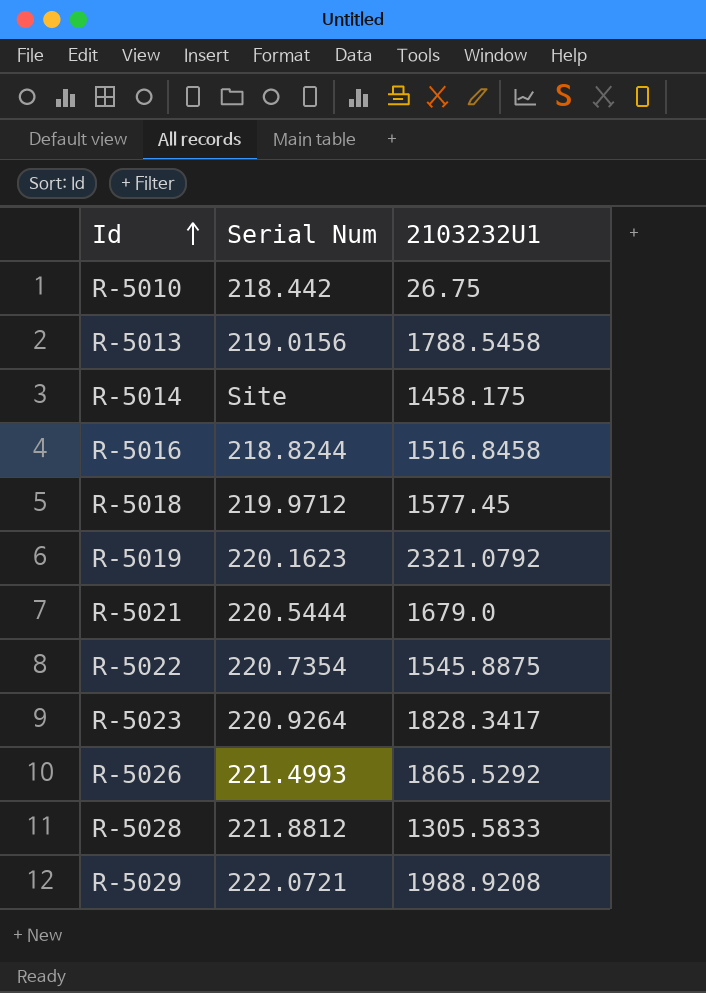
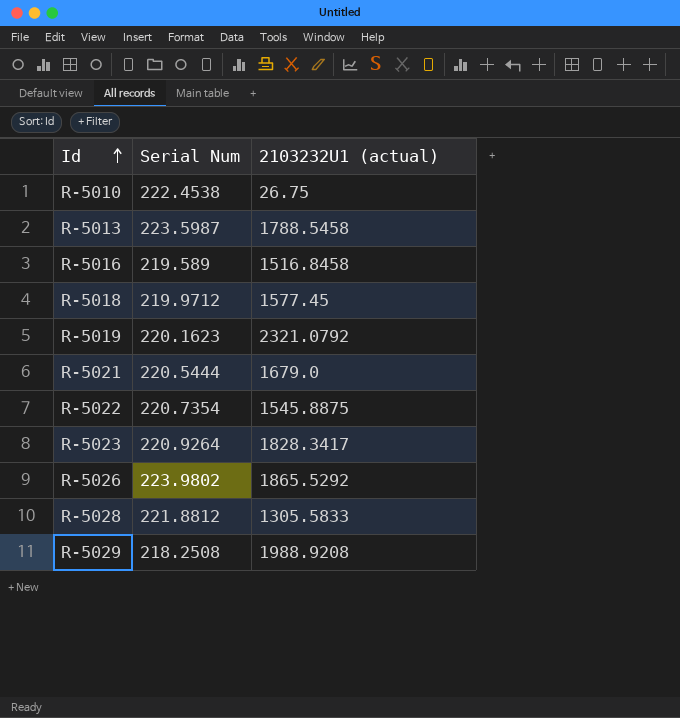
column name: 2103232U1 -> 2103232U1 (actual)
row R-5014: Site | 1458.175 -> none
R-5010 | Serial Num: 218.442 -> 222.4538
R-5013 | Serial Num: 219.0156 -> 223.5987
R-5016 | Serial Num: 218.8244 -> 219.589
R-5026 | Serial Num: 221.4993 -> 223.9802
R-5029 | Serial Num: 222.0721 -> 218.2508

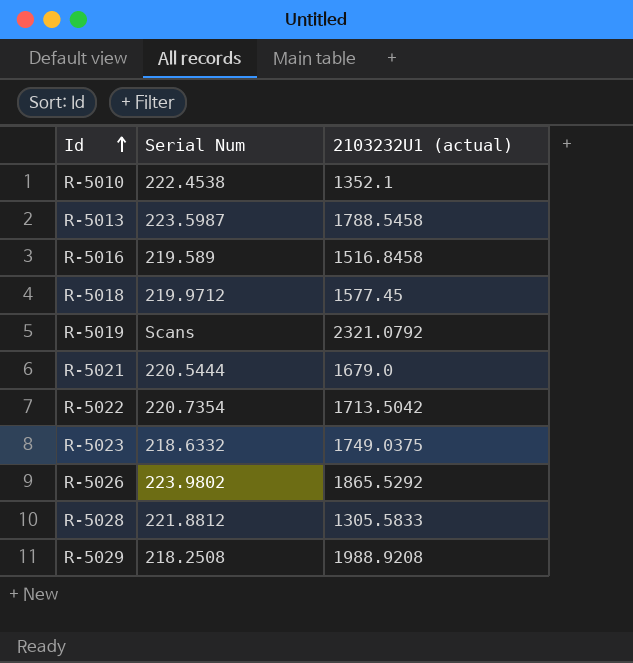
R-5010 | 2103232U1 (actual): 26.75 -> 1352.1
R-5019 | Serial Num: 220.1623 -> Scans
R-5022 | 2103232U1 (actual): 1545.8875 -> 1713.5042
R-5023 | Serial Num: 220.9264 -> 218.6332
R-5023 | 2103232U1 (actual): 1828.3417 -> 1749.0375

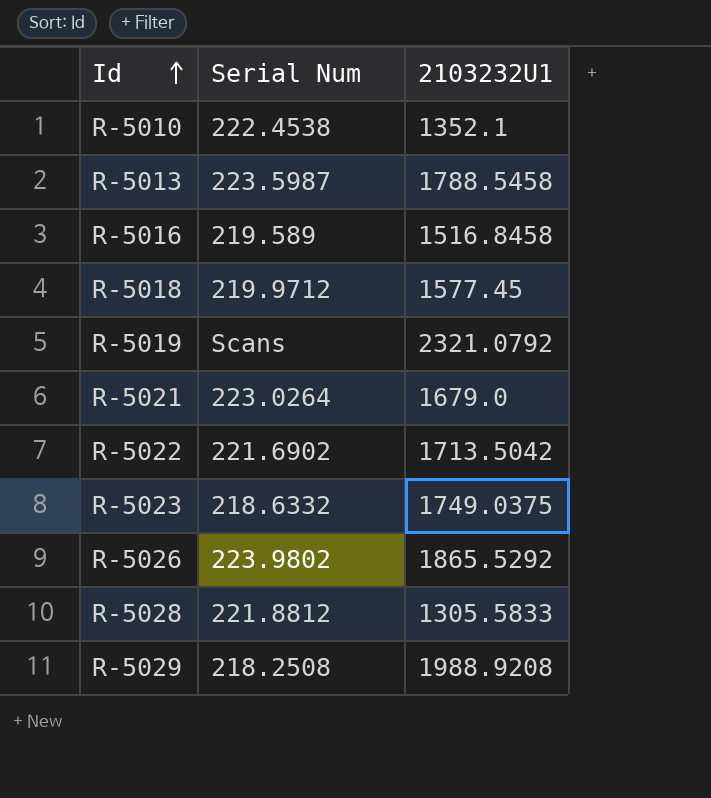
column name: 2103232U1 (actual) -> 2103232U1
R-5021 | Serial Num: 220.5444 -> 223.0264
R-5022 | Serial Num: 220.7354 -> 221.6902

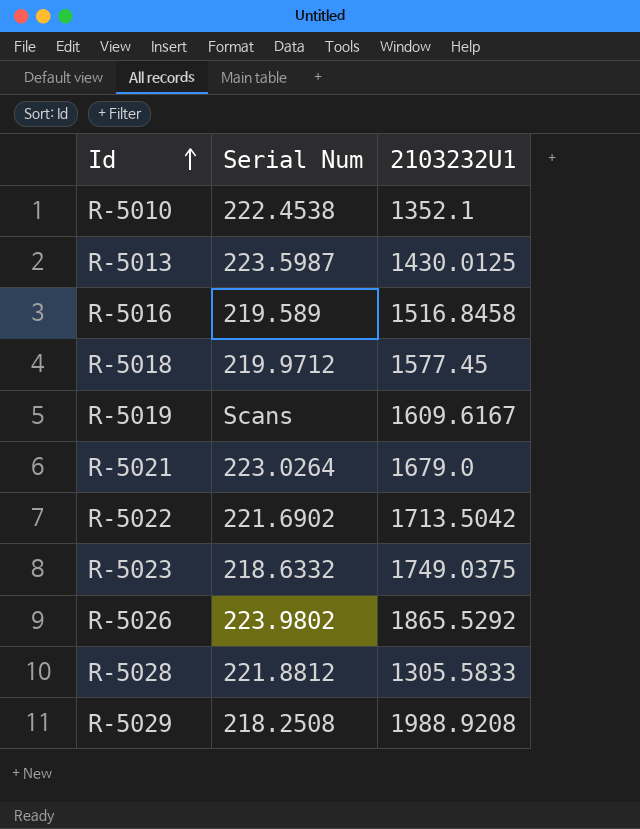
R-5013 | 2103232U1: 1788.5458 -> 1430.0125
R-5019 | 2103232U1: 2321.0792 -> 1609.6167

